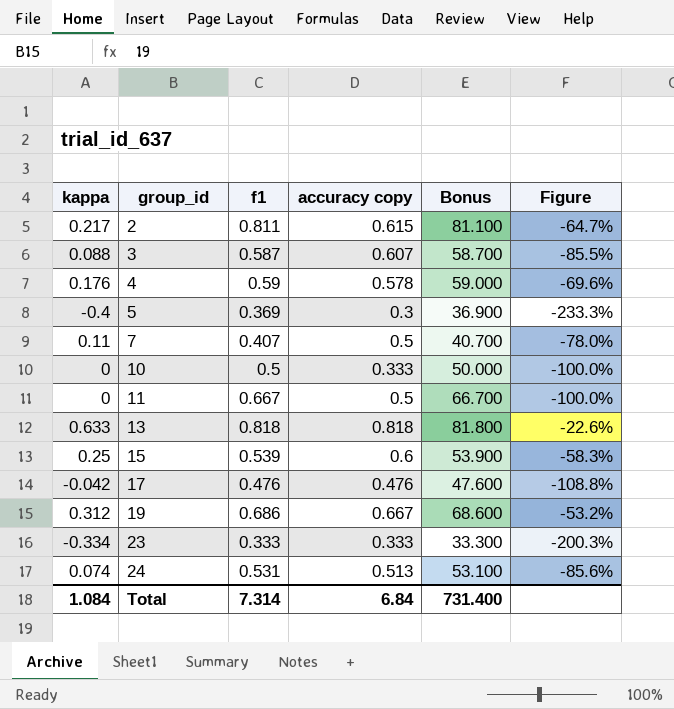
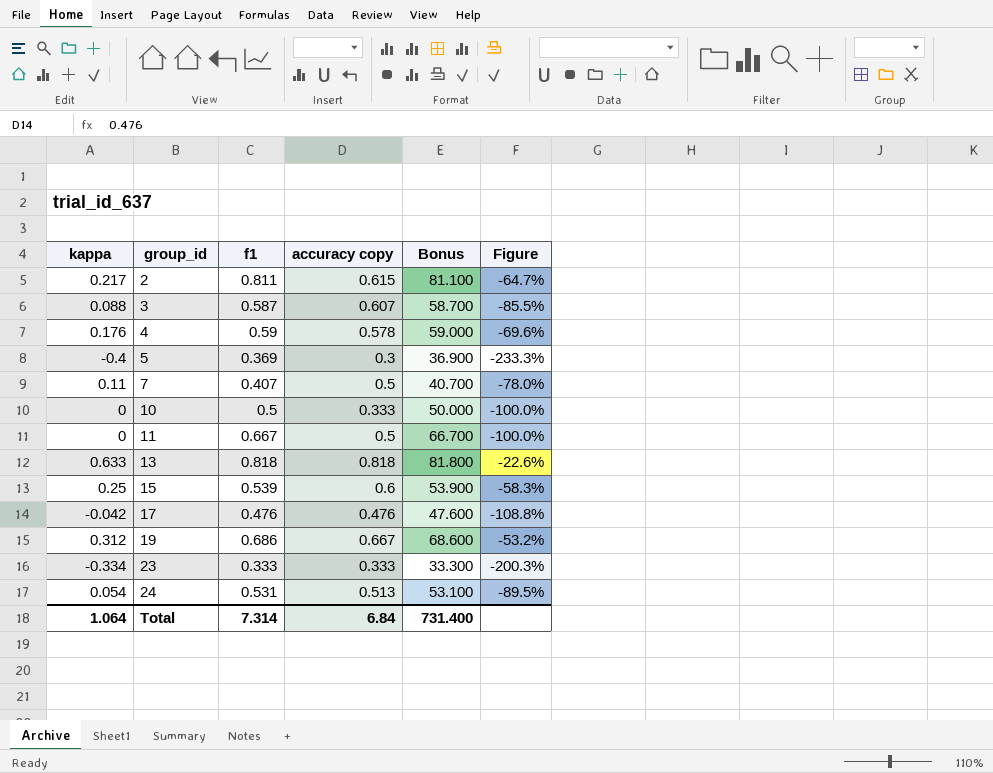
24 | kappa: 0.074 -> 0.054
24 | Figure: -85.6% -> -89.5%
Total | kappa: 1.084 -> 1.064

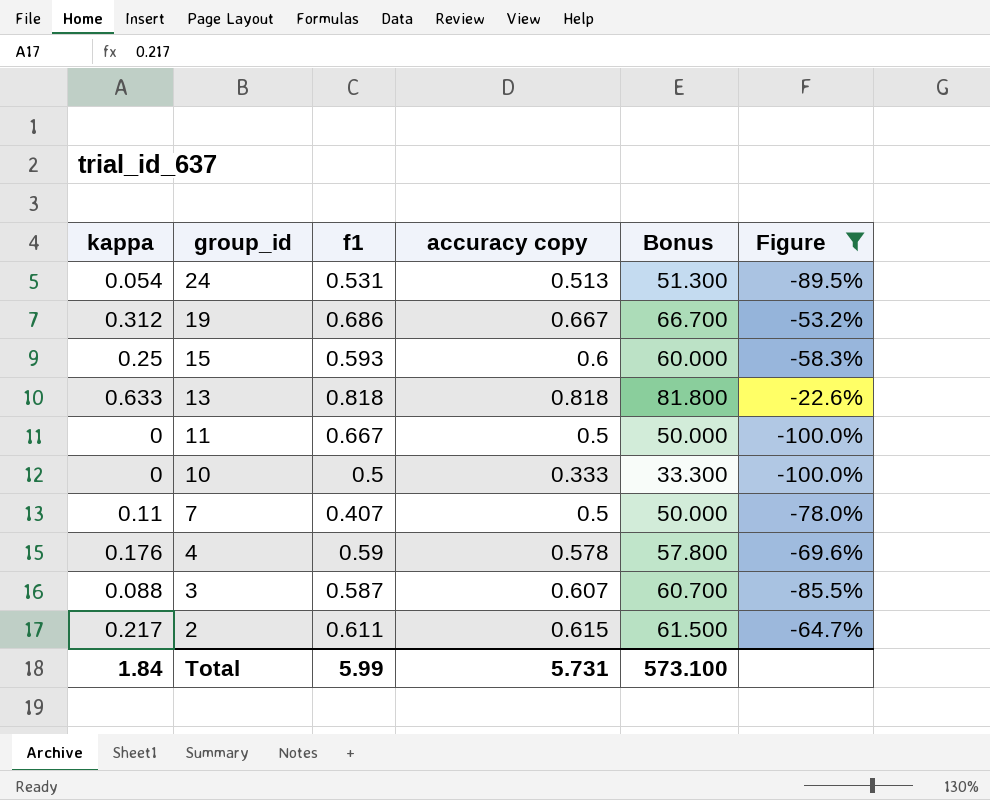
filter: none -> Figure >= -100.0%
row order: group_id ascending -> group_id descending
column Bonus | formula: [f1] * 100 -> [accuracy copy] * 100
15 | f1: 0.539 -> 0.593
2 | f1: 0.811 -> 0.611
Total | kappa: 1.064 -> 1.84
Total | f1: 7.314 -> 5.99
Total | accuracy copy: 6.84 -> 5.731
Total | Bonus: 731.400 -> 573.100

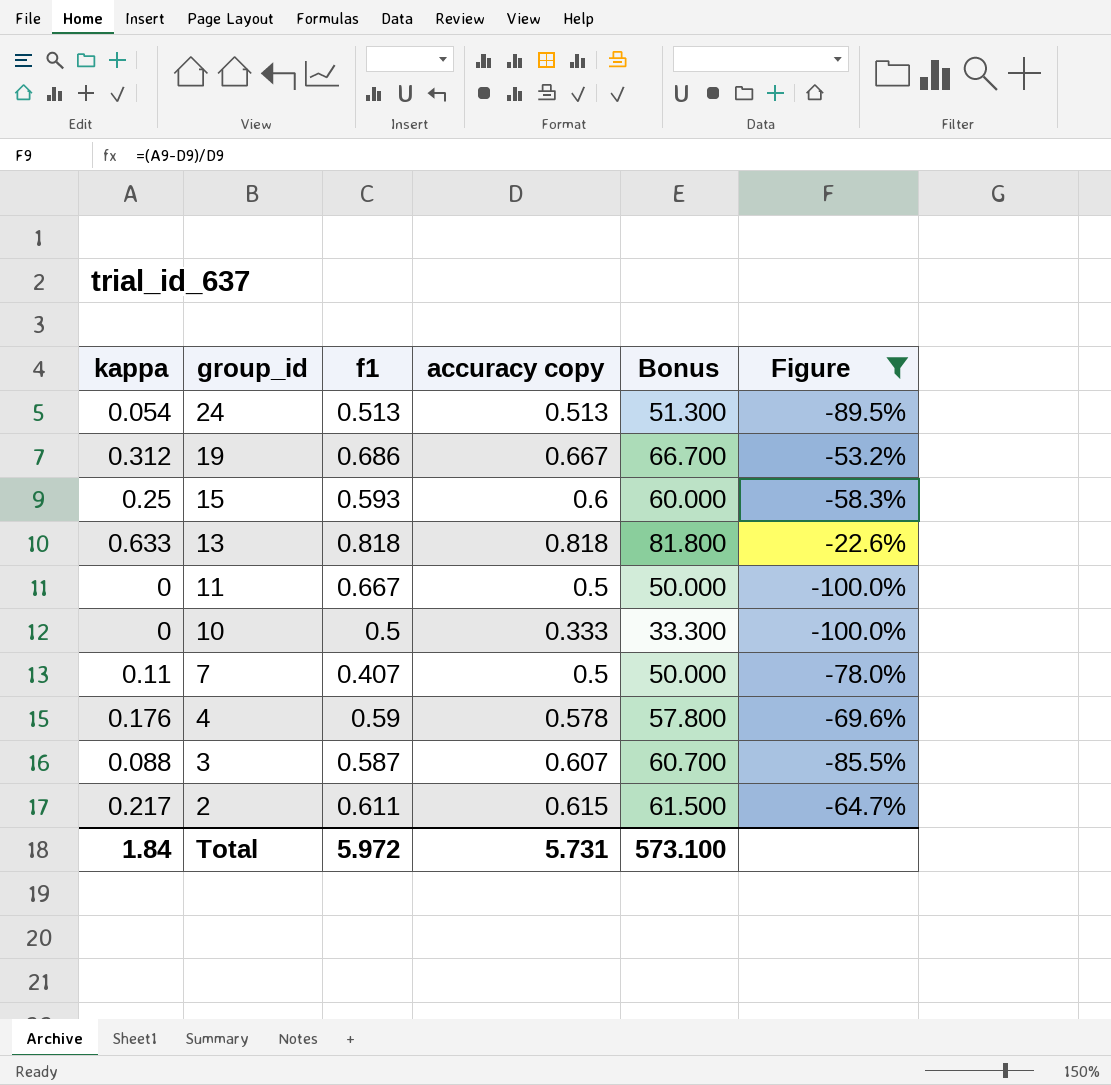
24 | f1: 0.531 -> 0.513
Total | f1: 5.99 -> 5.972

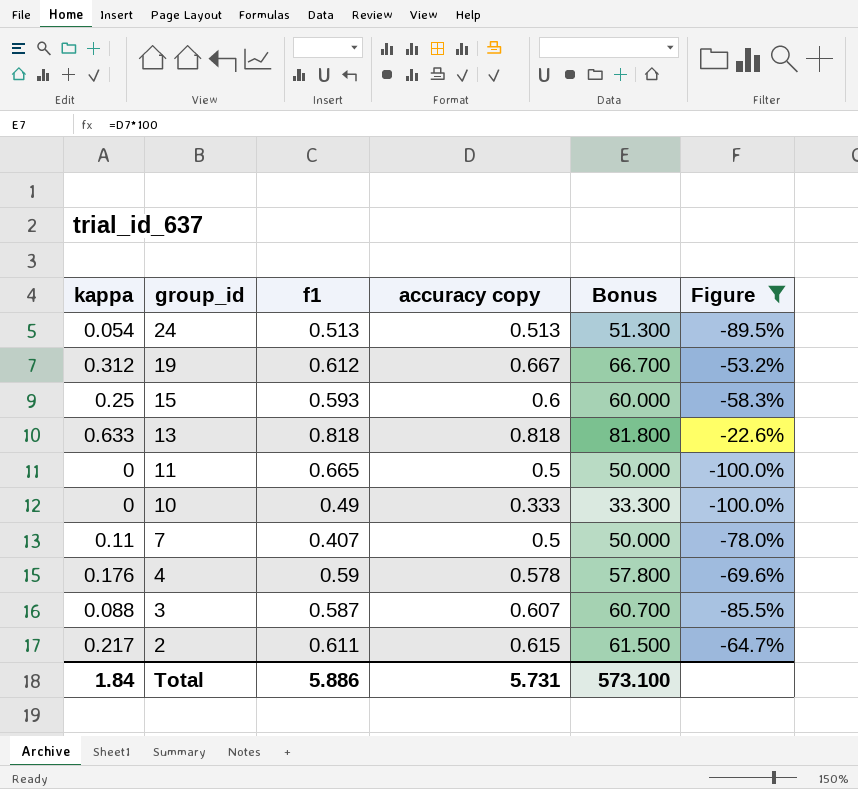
19 | f1: 0.686 -> 0.612
11 | f1: 0.667 -> 0.665
10 | f1: 0.5 -> 0.49
Total | f1: 5.972 -> 5.886

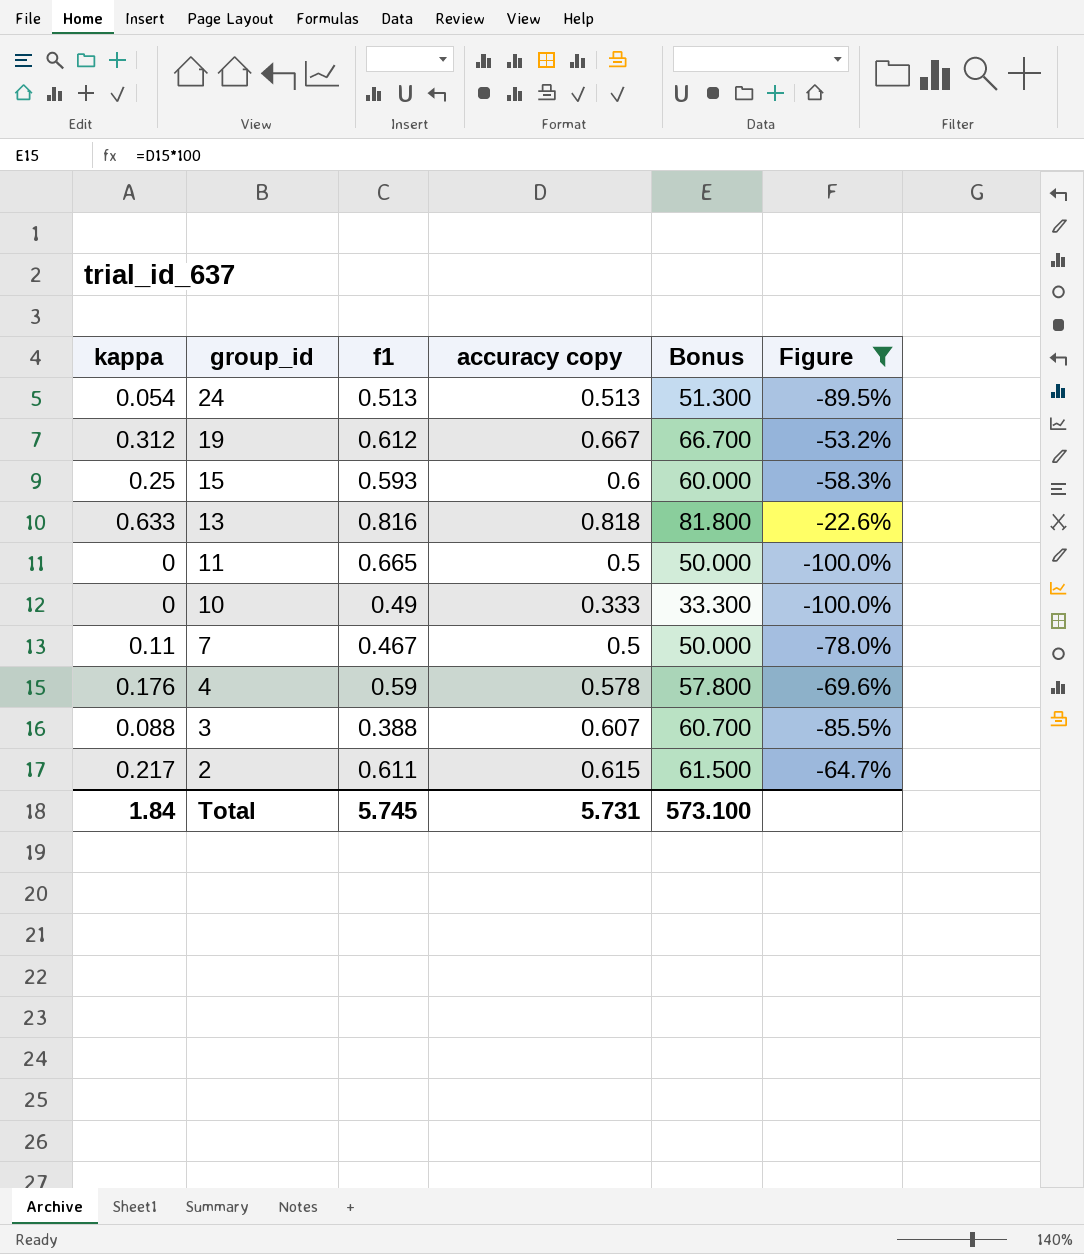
13 | f1: 0.818 -> 0.816
7 | f1: 0.407 -> 0.467
3 | f1: 0.587 -> 0.388
Total | f1: 5.886 -> 5.745

